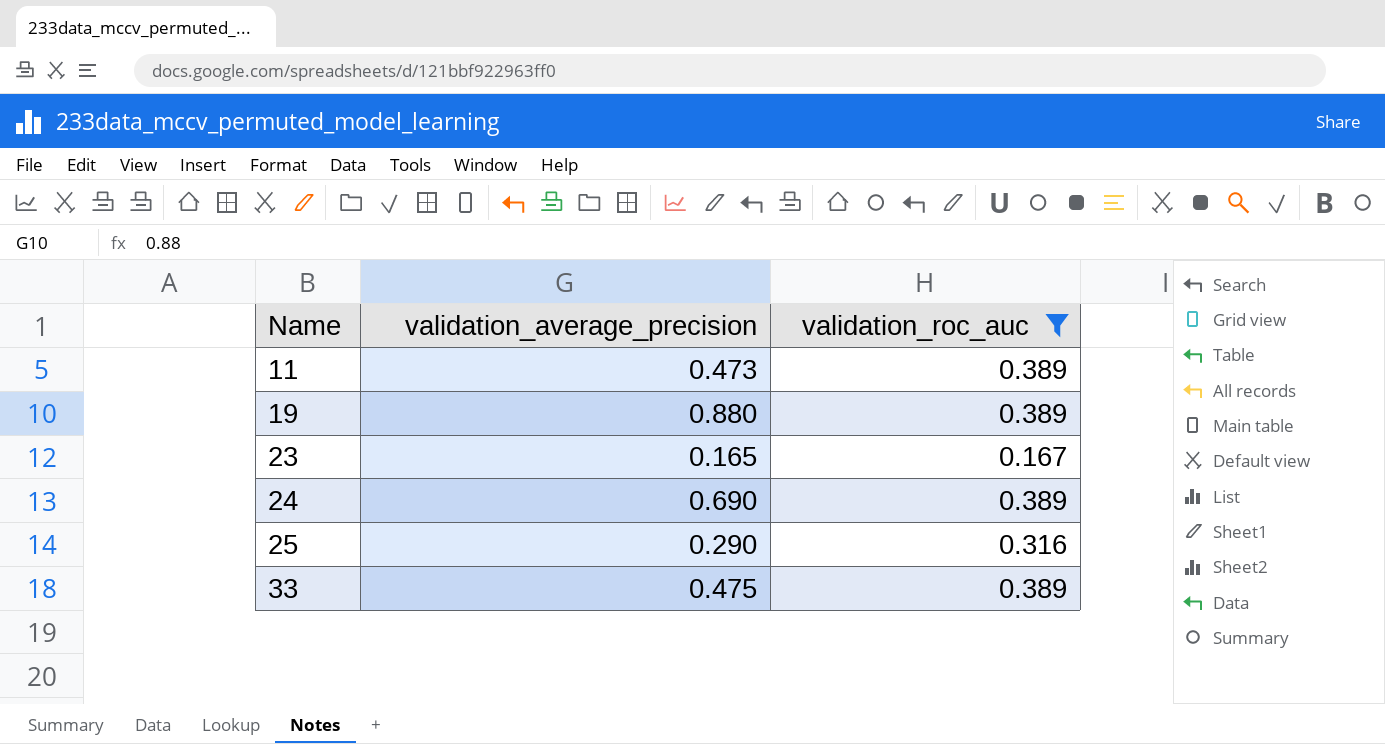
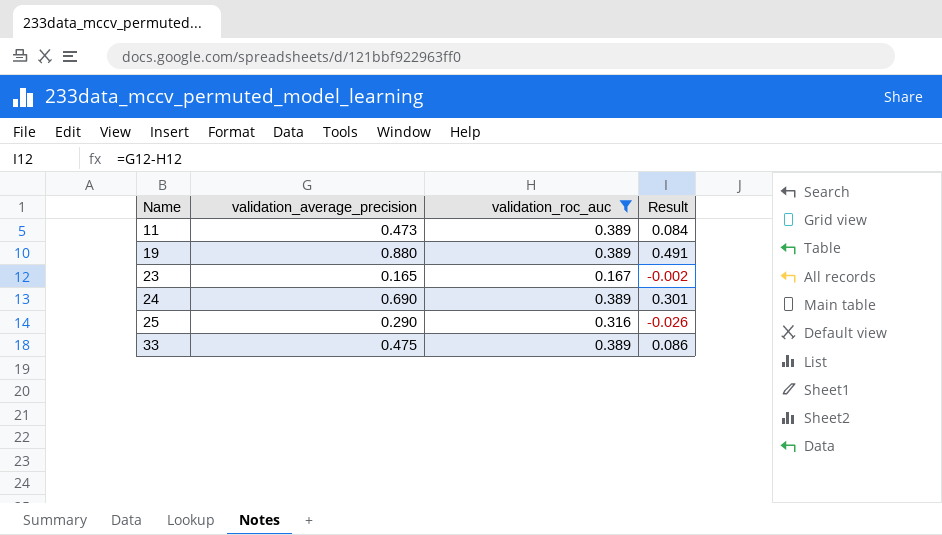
column Result | formula: none -> [validation_average_precision] - [validation_roc_auc]

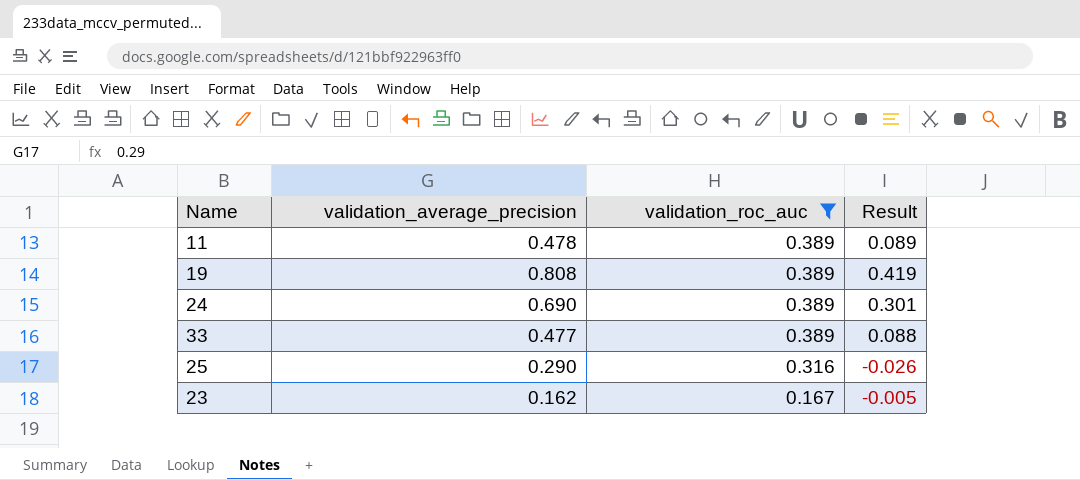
row order: Name ascending -> validation_roc_auc descending
11 | validation_average_precision: 0.473 -> 0.478
11 | Result: 0.084 -> 0.089
19 | validation_average_precision: 0.880 -> 0.808
19 | Result: 0.491 -> 0.419
33 | validation_average_precision: 0.475 -> 0.477
33 | Result: 0.086 -> 0.088
23 | validation_average_precision: 0.165 -> 0.162
23 | Result: -0.002 -> -0.005

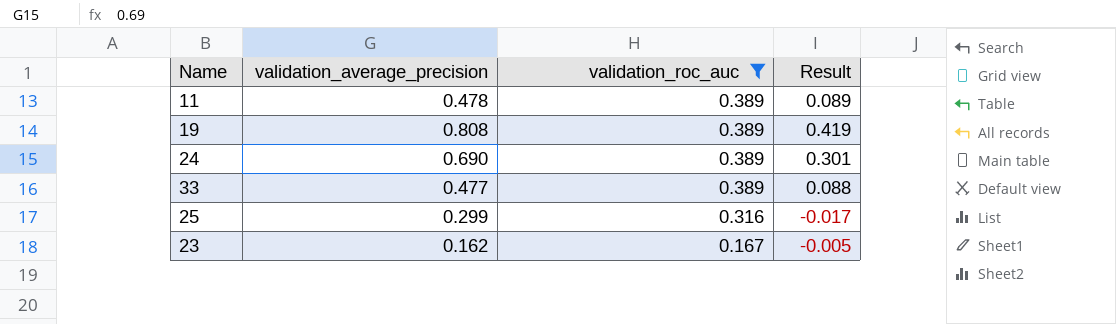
25 | validation_average_precision: 0.290 -> 0.299
25 | Result: -0.026 -> -0.017

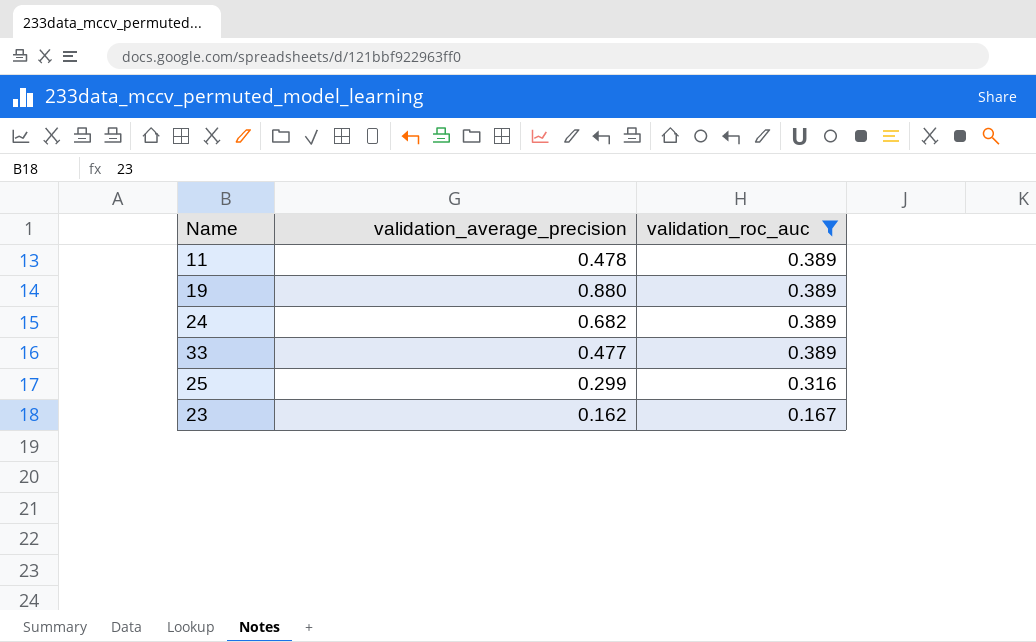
column Result | formula: [validation_average_precision] - [validation_roc_auc] -> none
19 | validation_average_precision: 0.808 -> 0.880
24 | validation_average_precision: 0.690 -> 0.682

